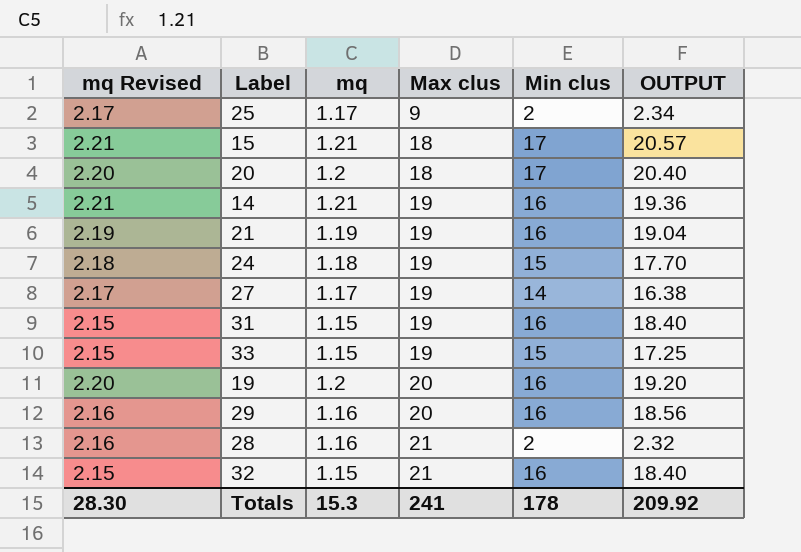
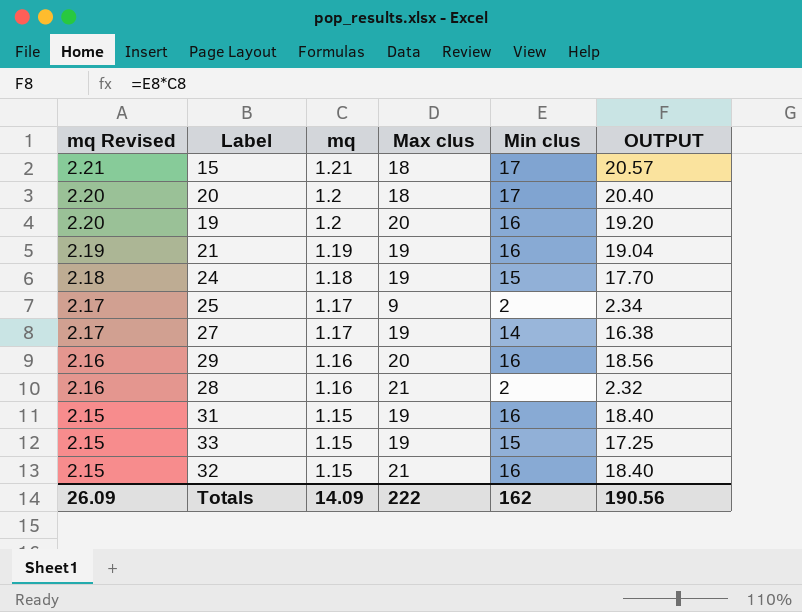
row order: Max clus ascending -> mq Revised descending
row 14: 2.21 | 1.21 | 19 | 16 | 19.36 -> none
Totals | mq Revised: 28.30 -> 26.09
Totals | mq: 15.3 -> 14.09
Totals | Max clus: 241 -> 222
Totals | Min clus: 178 -> 162
Totals | OUTPUT: 209.92 -> 190.56

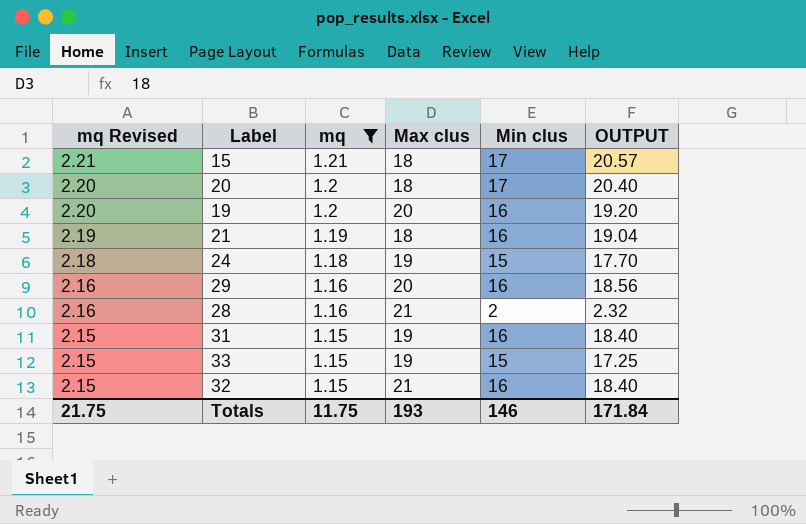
filter: none -> mq != 1.17
21 | Max clus: 19 -> 18
Totals | mq Revised: 26.09 -> 21.75
Totals | mq: 14.09 -> 11.75
Totals | Max clus: 222 -> 193
Totals | Min clus: 162 -> 146
Totals | OUTPUT: 190.56 -> 171.84

